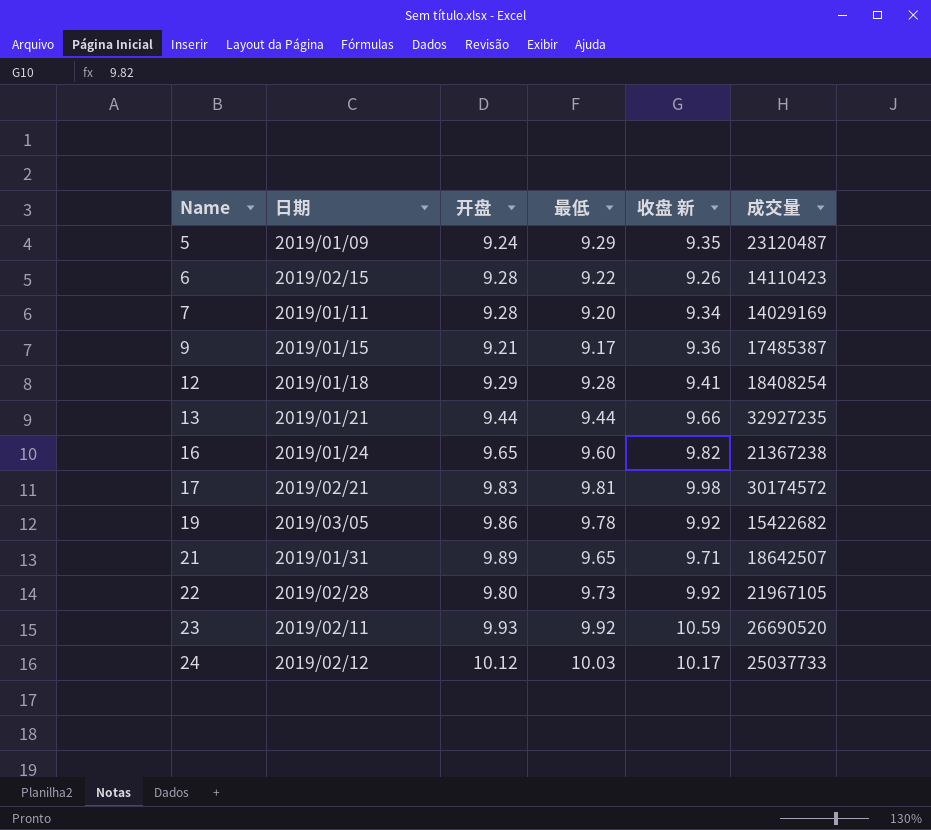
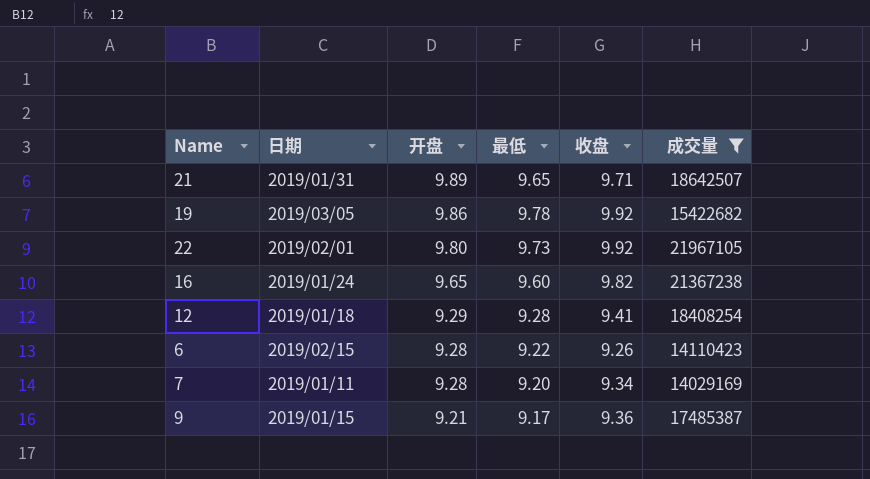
filter: none -> 成交量 <= 21967105
row order: Name ascending -> 开盘 descending
column name: 收盘 新 -> 收盘
22 | 日期: 2019/02/28 -> 2019/02/01

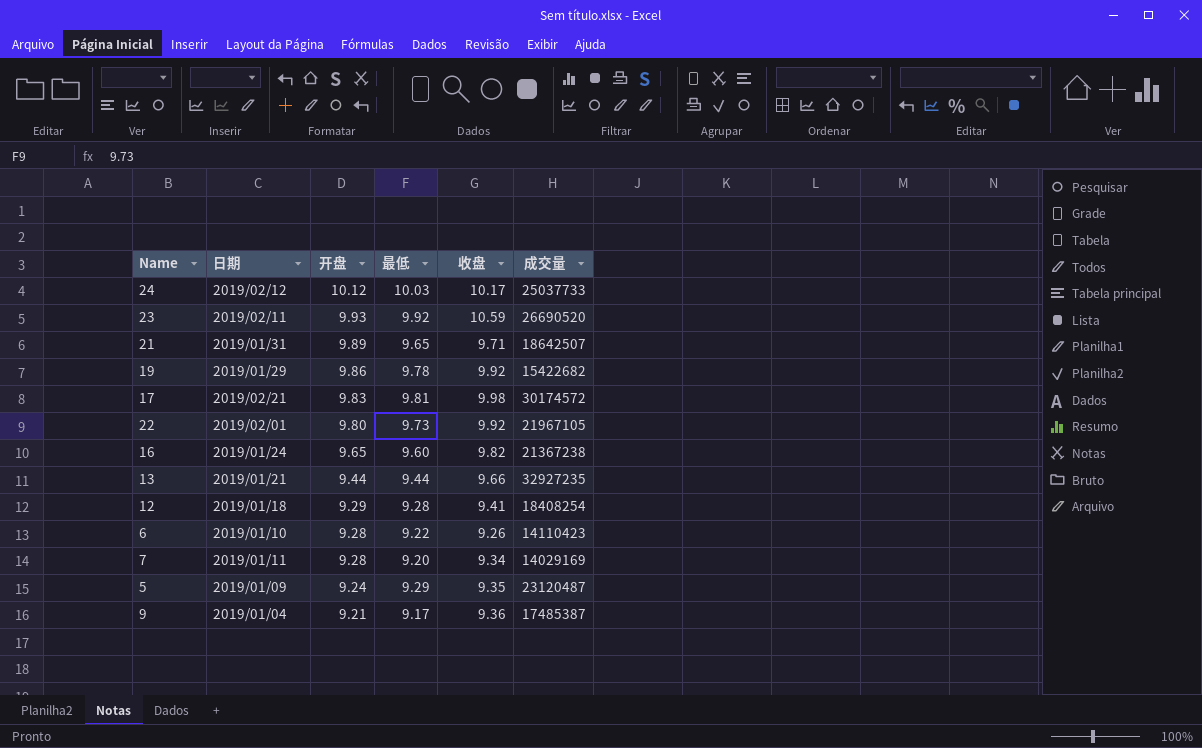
filter: 成交量 <= 21967105 -> none
19 | 日期: 2019/03/05 -> 2019/01/29
6 | 日期: 2019/02/15 -> 2019/01/10
9 | 日期: 2019/01/15 -> 2019/01/04

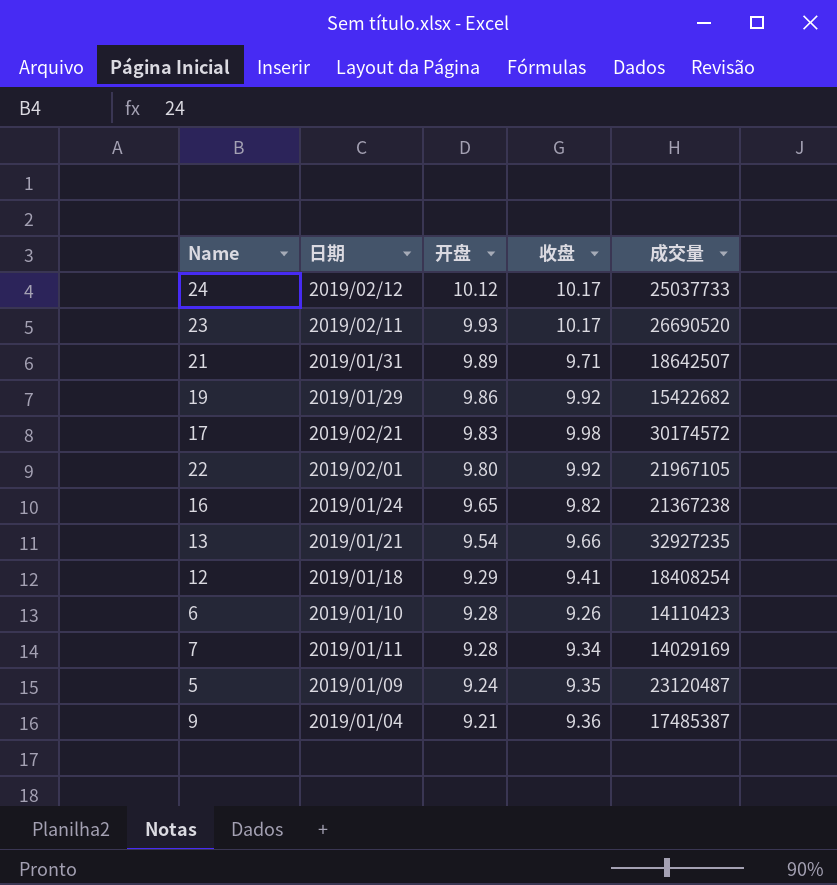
column 最低 | position: 4 -> none
23 | 收盘: 10.59 -> 10.17
13 | 开盘: 9.44 -> 9.54

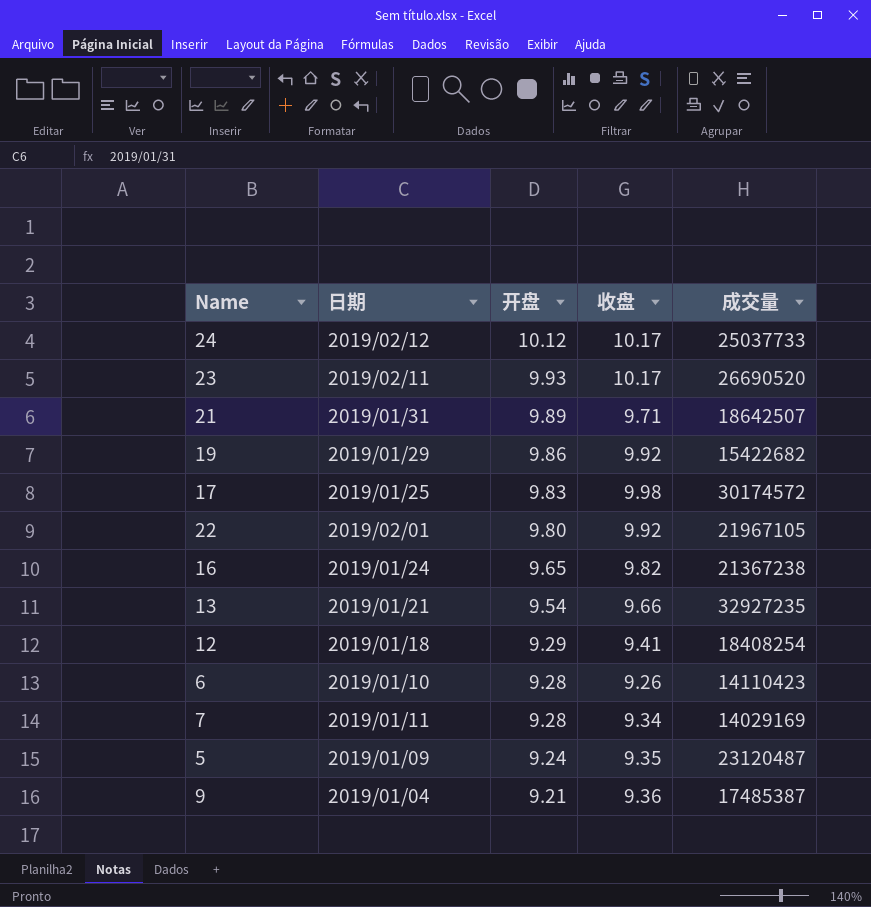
17 | 日期: 2019/02/21 -> 2019/01/25

